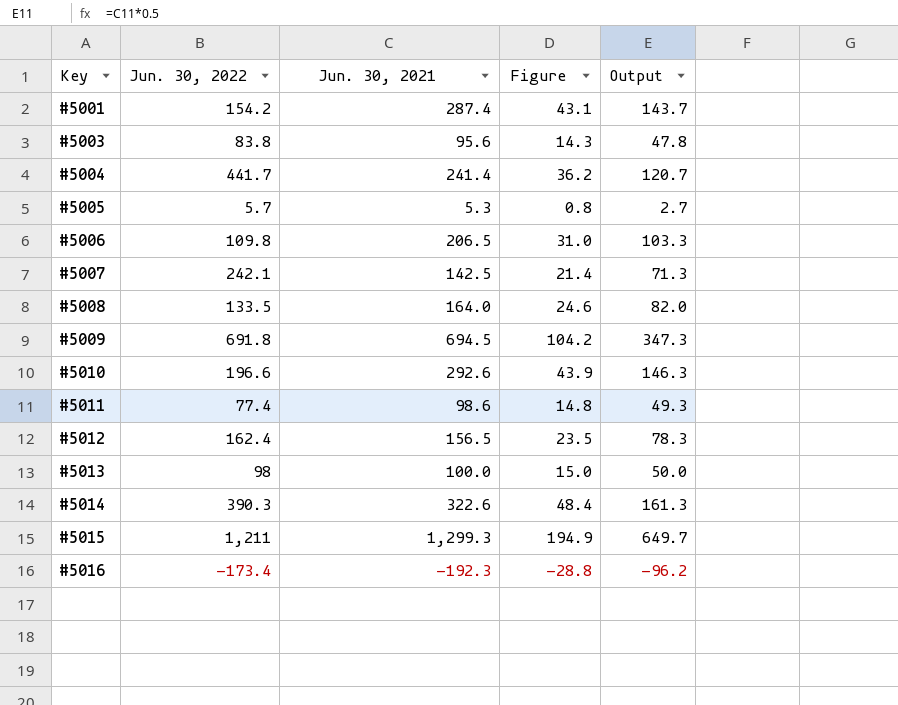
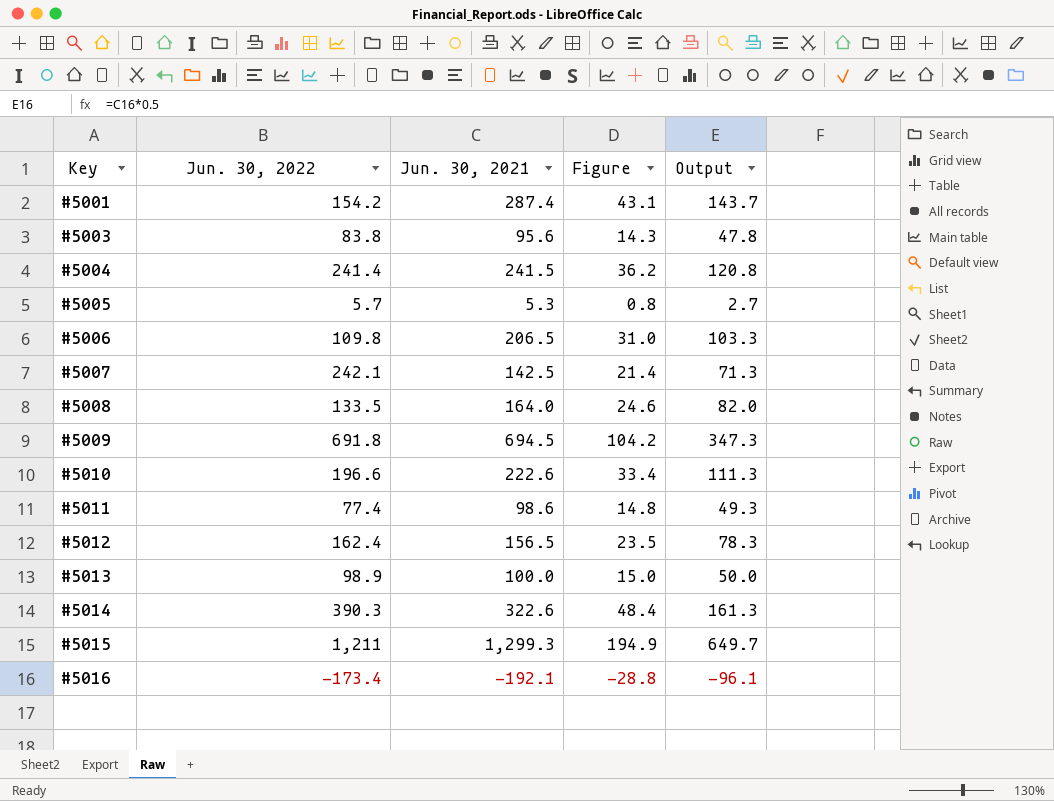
#5004 | Jun. 30, 2022: 441.7 -> 241.4
#5004 | Jun. 30, 2021: 241.4 -> 241.5
#5004 | Output: 120.7 -> 120.8
#5010 | Jun. 30, 2021: 292.6 -> 222.6
#5010 | Figure: 43.9 -> 33.4
#5010 | Output: 146.3 -> 111.3
#5013 | Jun. 30, 2022: 98 -> 98.9
#5016 | Jun. 30, 2021: -192.3 -> -192.1
#5016 | Output: -96.2 -> -96.1

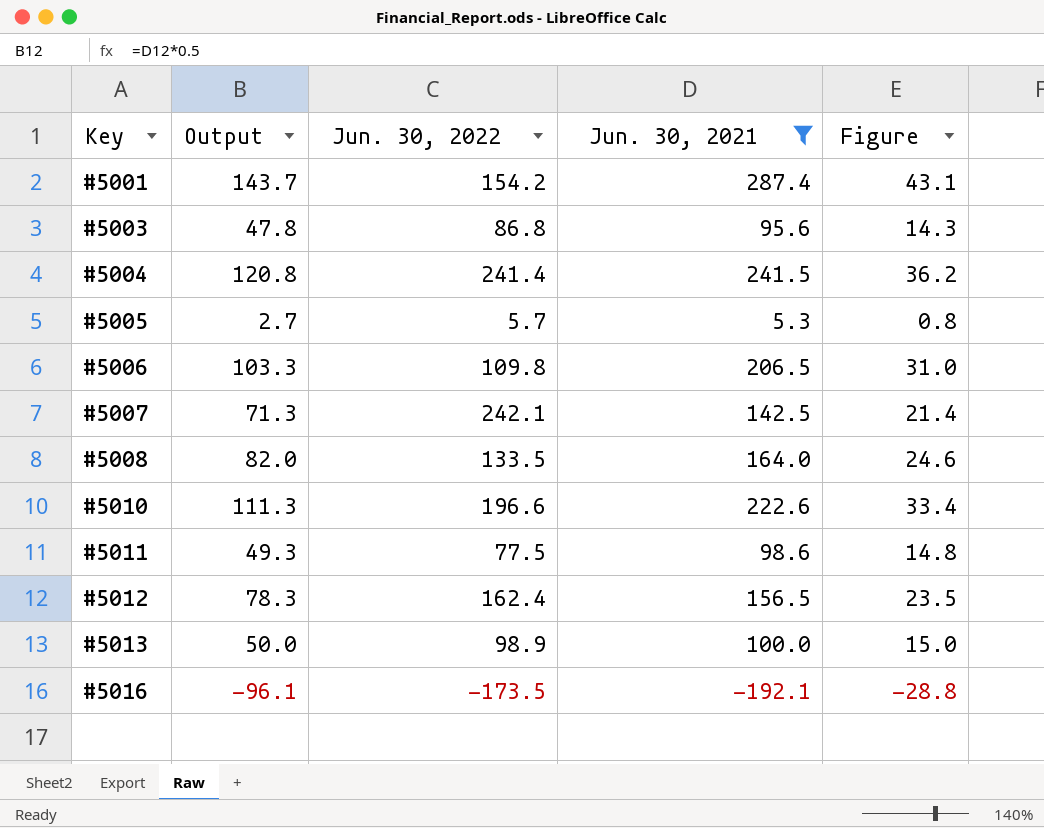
filter: none -> Jun. 30, 2021 <= 287.4
column Output | position: 5 -> 2
#5003 | Jun. 30, 2022: 83.8 -> 86.8
#5011 | Jun. 30, 2022: 77.4 -> 77.5
#5016 | Jun. 30, 2022: -173.4 -> -173.5

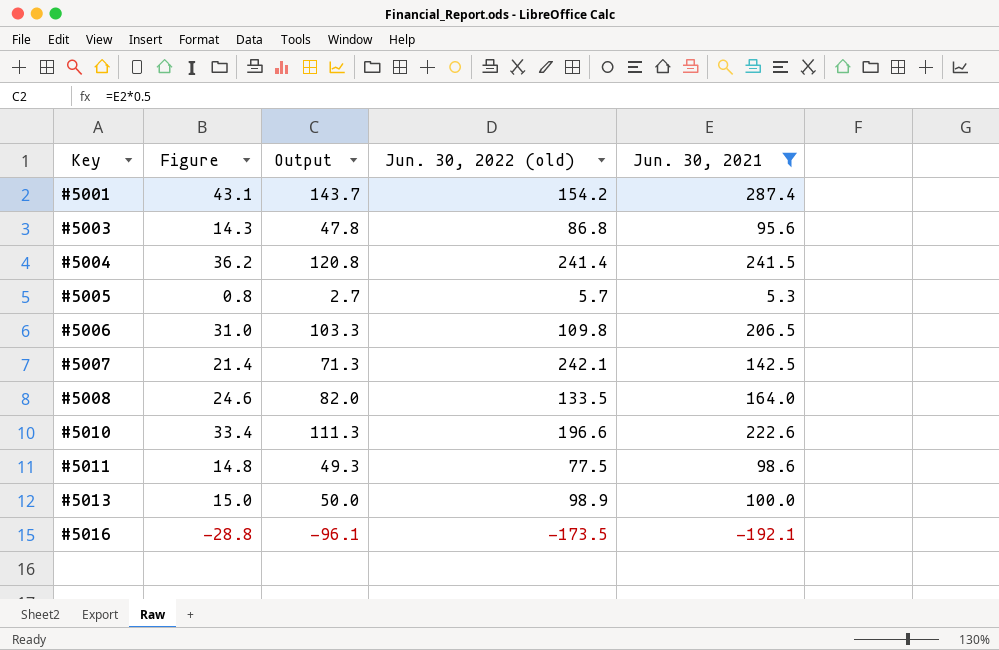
column Figure | position: 5 -> 2
column name: Jun. 30, 2022 -> Jun. 30, 2022 (old)
row #5012: 78.3 | 162.4 | 156.5 | 23.5 -> none

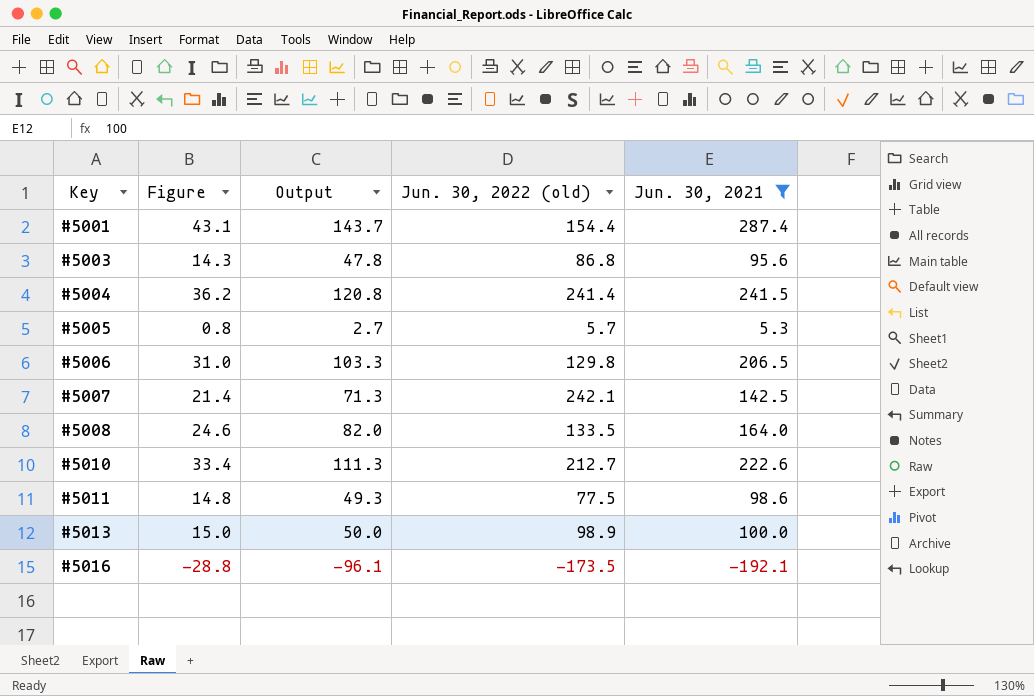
#5001 | Jun. 30, 2022 (old): 154.2 -> 154.4
#5006 | Jun. 30, 2022 (old): 109.8 -> 129.8
#5010 | Jun. 30, 2022 (old): 196.6 -> 212.7

